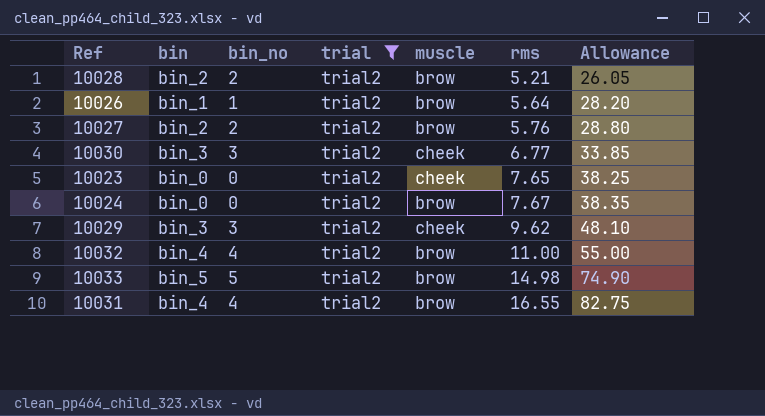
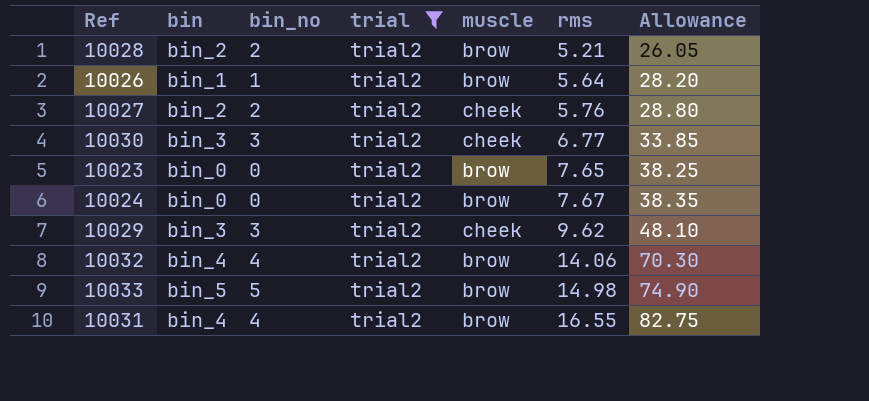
10027 | muscle: brow -> cheek
10023 | muscle: cheek -> brow
10032 | rms: 11.00 -> 14.06
10032 | Allowance: 55.00 -> 70.30

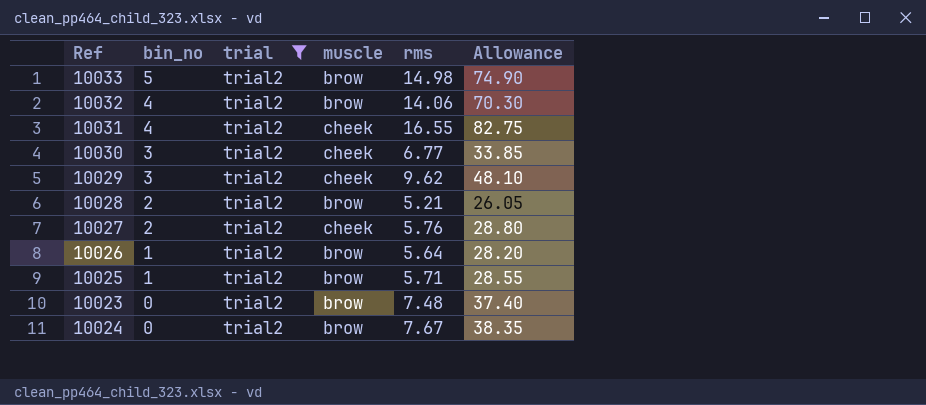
row order: rms ascending -> bin_no descending
column bin | position: 2 -> none
10031 | muscle: brow -> cheek
row 10025: none -> 1 | trial2 | brow | 5.71 | 28.55
10023 | rms: 7.65 -> 7.48
10023 | Allowance: 38.25 -> 37.40

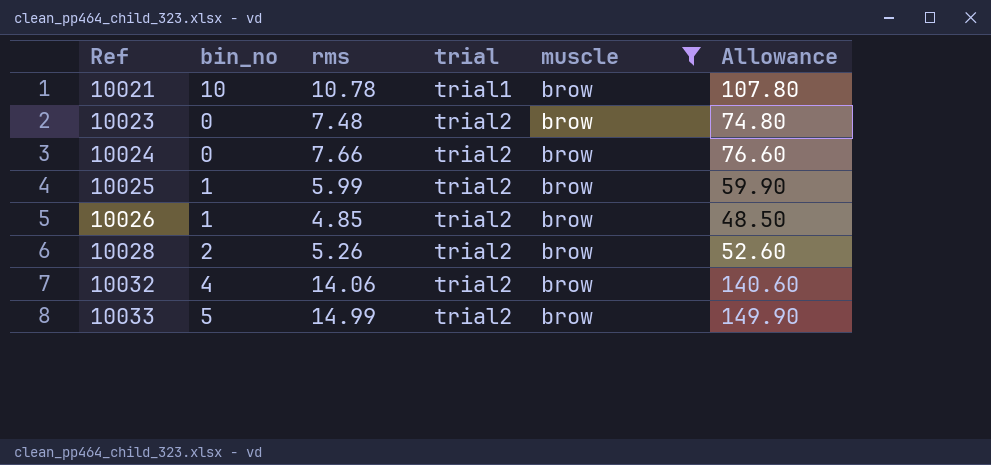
filter: trial = trial2 -> muscle = brow
row order: bin_no descending -> Ref ascending
column rms | position: 5 -> 3
column Allowance | formula: [rms] * 5 -> [rms] * 10
10024 | rms: 7.67 -> 7.66
10025 | rms: 5.71 -> 5.99
10026 | rms: 5.64 -> 4.85
10028 | rms: 5.21 -> 5.26
10033 | rms: 14.98 -> 14.99

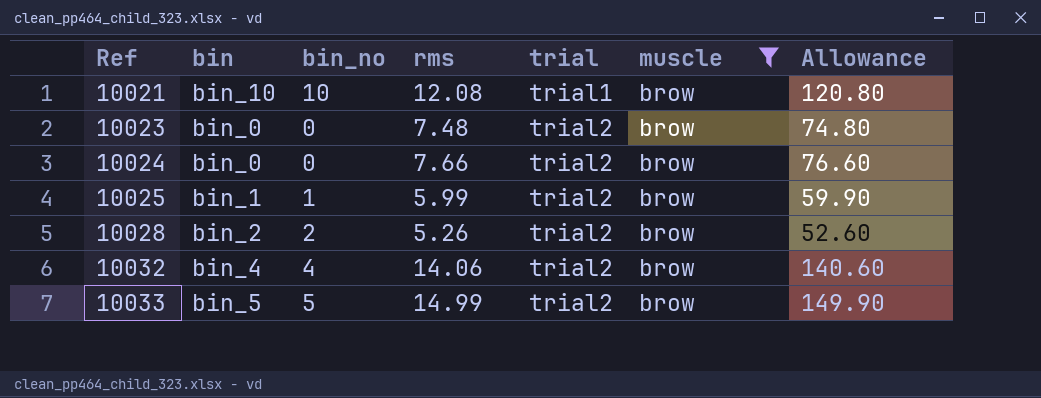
column bin | position: none -> 2
row 10026: 1 | 4.85 | trial2 | brow | 48.50 -> none
10021 | rms: 10.78 -> 12.08
10021 | Allowance: 107.80 -> 120.80

